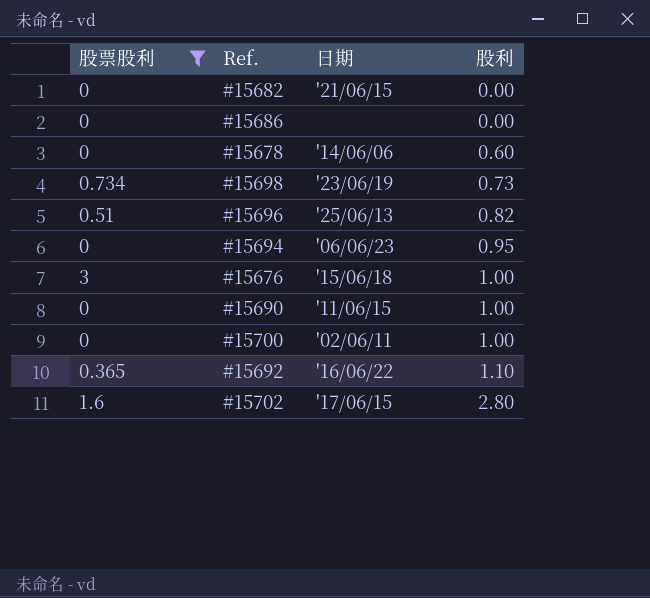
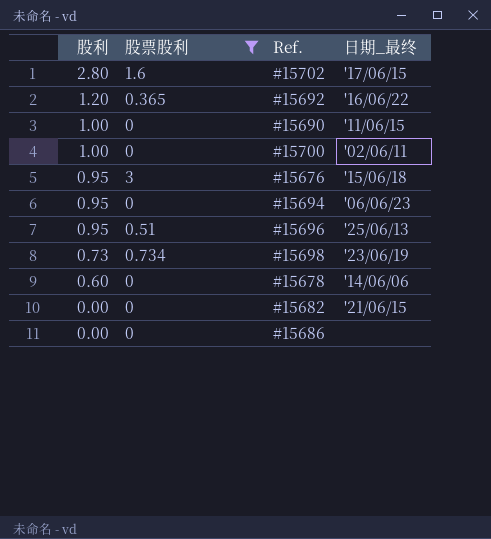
row order: 股利 ascending -> 股利 descending
column 股利 | position: 4 -> 1
column name: 日期 -> 日期_最终
#15692 | 股利: 1.10 -> 1.20
#15676 | 股利: 1.00 -> 0.95
#15696 | 股利: 0.82 -> 0.95

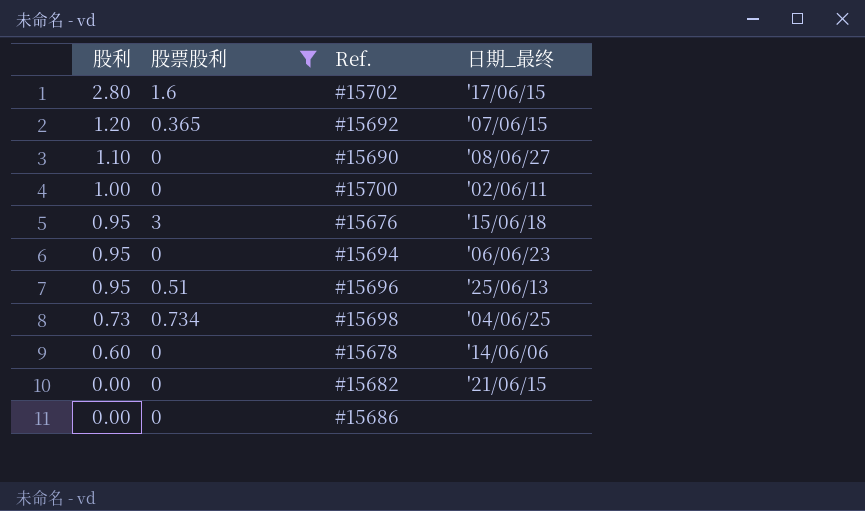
#15692 | 日期_最终: '16/06/22 -> '07/06/15
#15690 | 股利: 1.00 -> 1.10
#15690 | 日期_最终: '11/06/15 -> '08/06/27
#15698 | 日期_最终: '23/06/19 -> '04/06/25

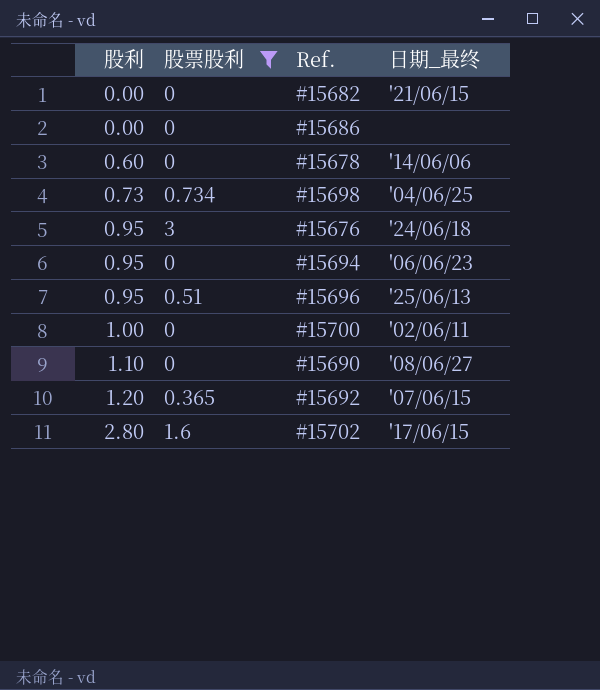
row order: 股利 descending -> 股利 ascending
#15676 | 日期_最终: '15/06/18 -> '24/06/18

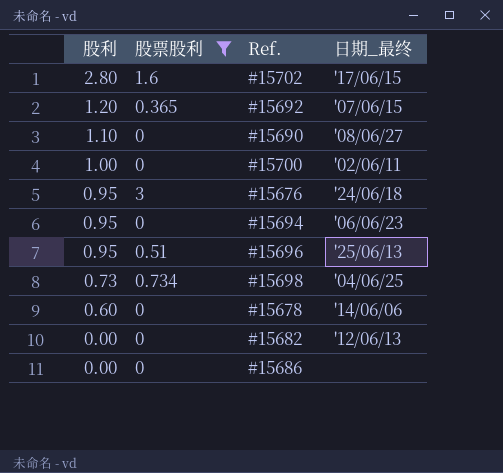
row order: 股利 ascending -> 股利 descending
#15682 | 日期_最终: '21/06/15 -> '12/06/13

